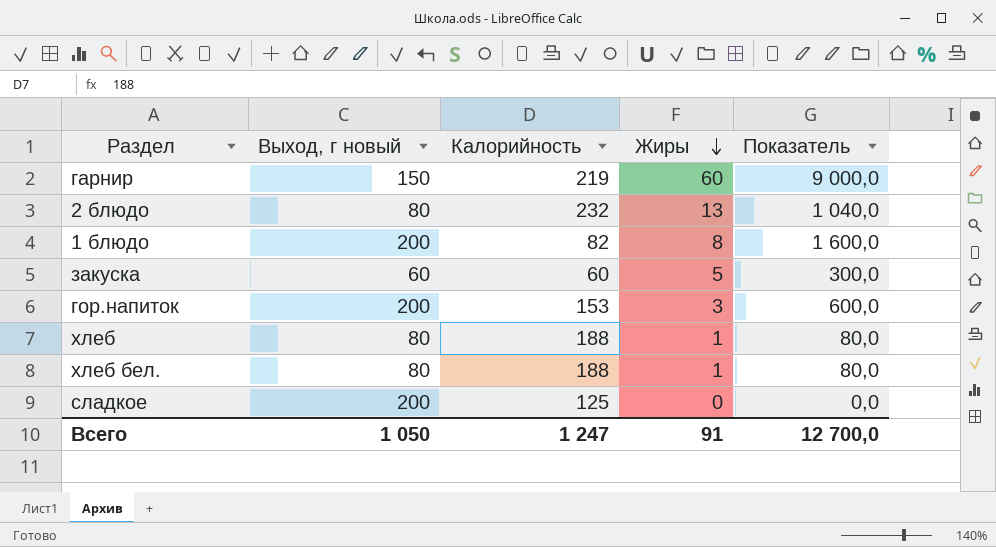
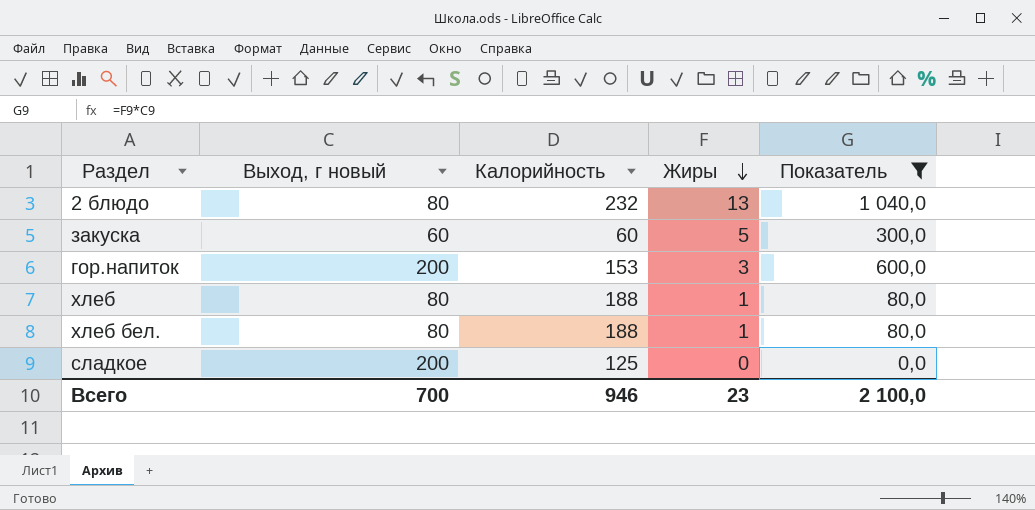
filter: none -> Показатель <= 1 040,0
Всего | Выход, г новый: 1 050 -> 700
Всего | Калорийность: 1 247 -> 946
Всего | Жиры: 91 -> 23
Всего | Показатель: 12 700,0 -> 2 100,0

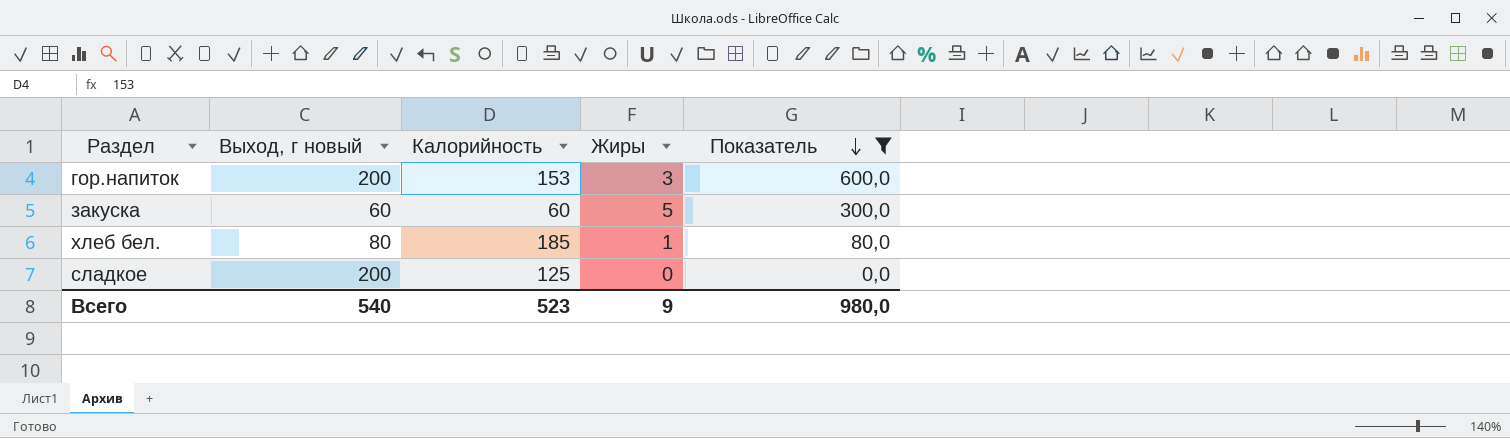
row order: Жиры descending -> Показатель descending
row 2 блюдо: 80 | 232 | 13 | 1 040,0 -> none
row хлеб: 80 | 188 | 1 | 80,0 -> none
хлеб бел. | Калорийность: 188 -> 185
Всего | Выход, г новый: 700 -> 540
Всего | Калорийность: 946 -> 523
Всего | Жиры: 23 -> 9
Всего | Показатель: 2 100,0 -> 980,0

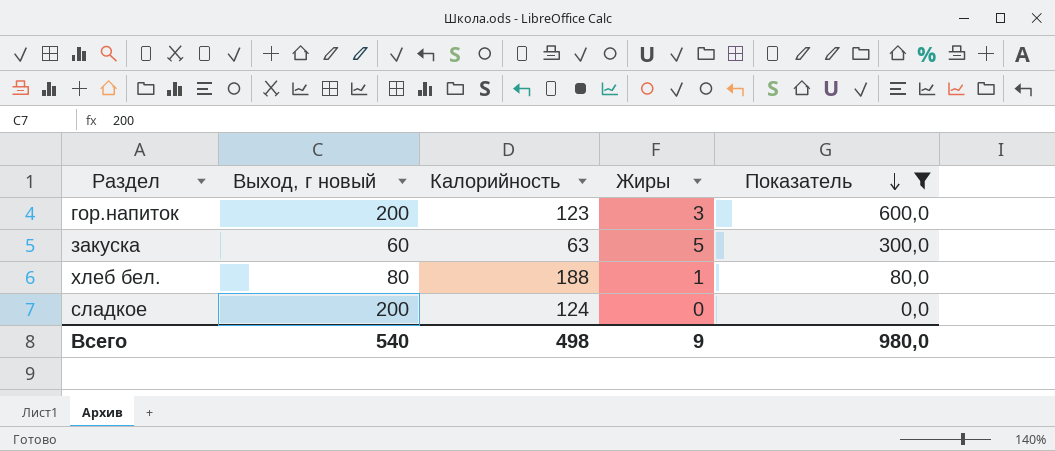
гор.напиток | Калорийность: 153 -> 123
закуска | Калорийность: 60 -> 63
хлеб бел. | Калорийность: 185 -> 188
сладкое | Калорийность: 125 -> 124
Всего | Калорийность: 523 -> 498

